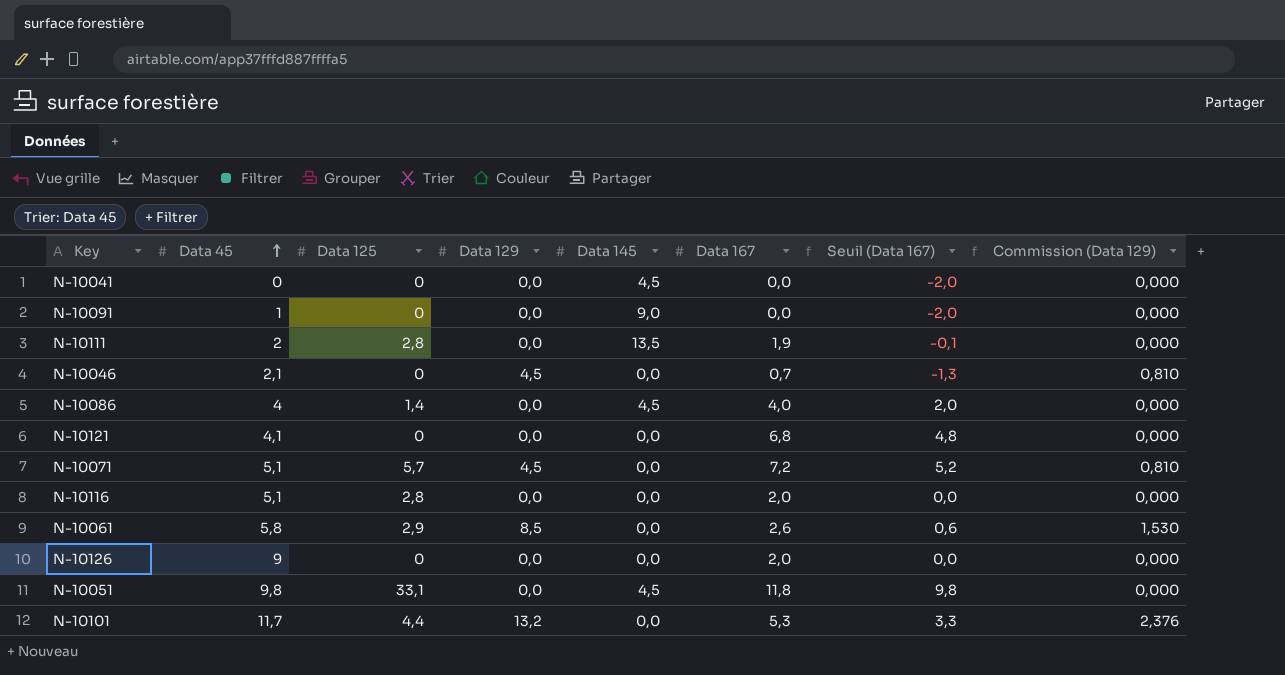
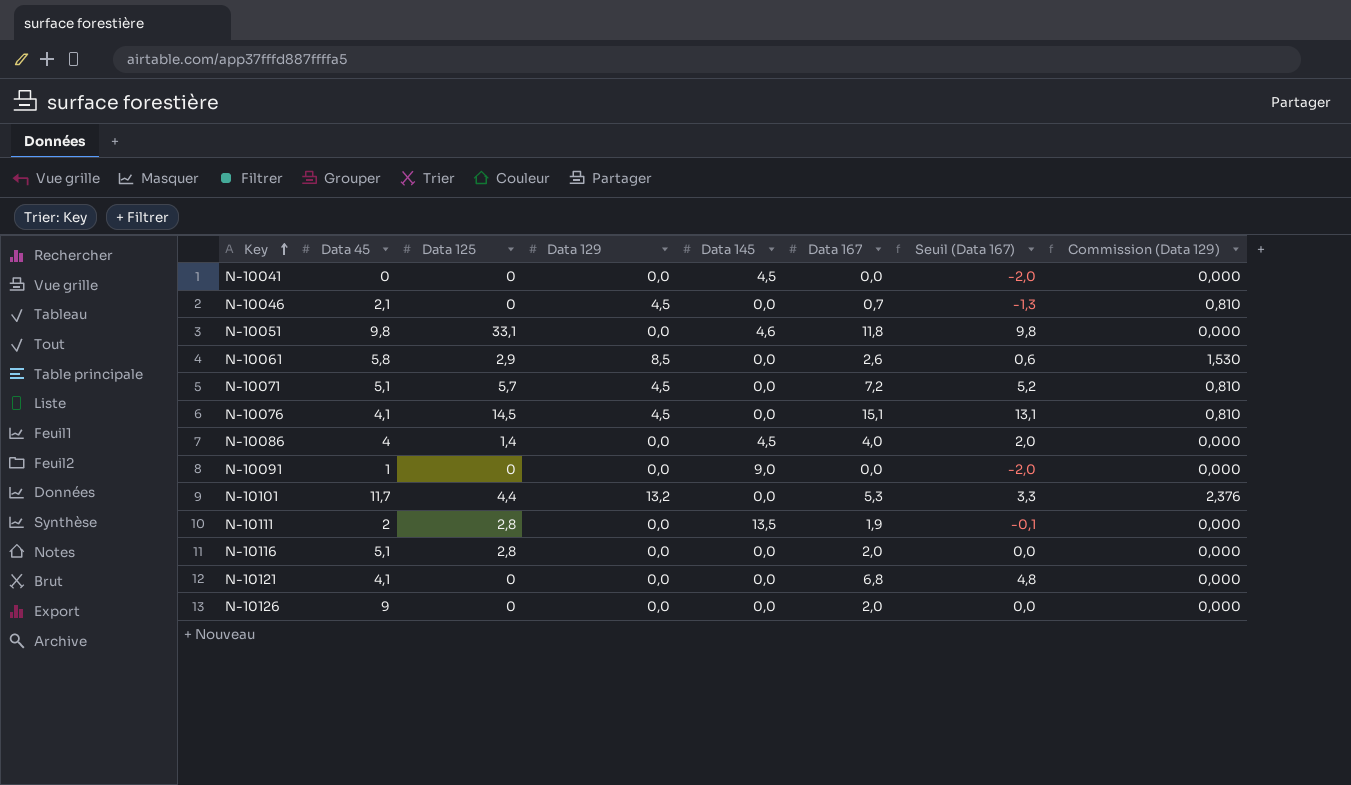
row order: Data 45 ascending -> Key ascending
N-10051 | Data 145: 4,5 -> 4,6
row N-10076: none -> 4,1 | 14,5 | 4,5 | 0,0 | 15,1 | 13,1 | 0,810

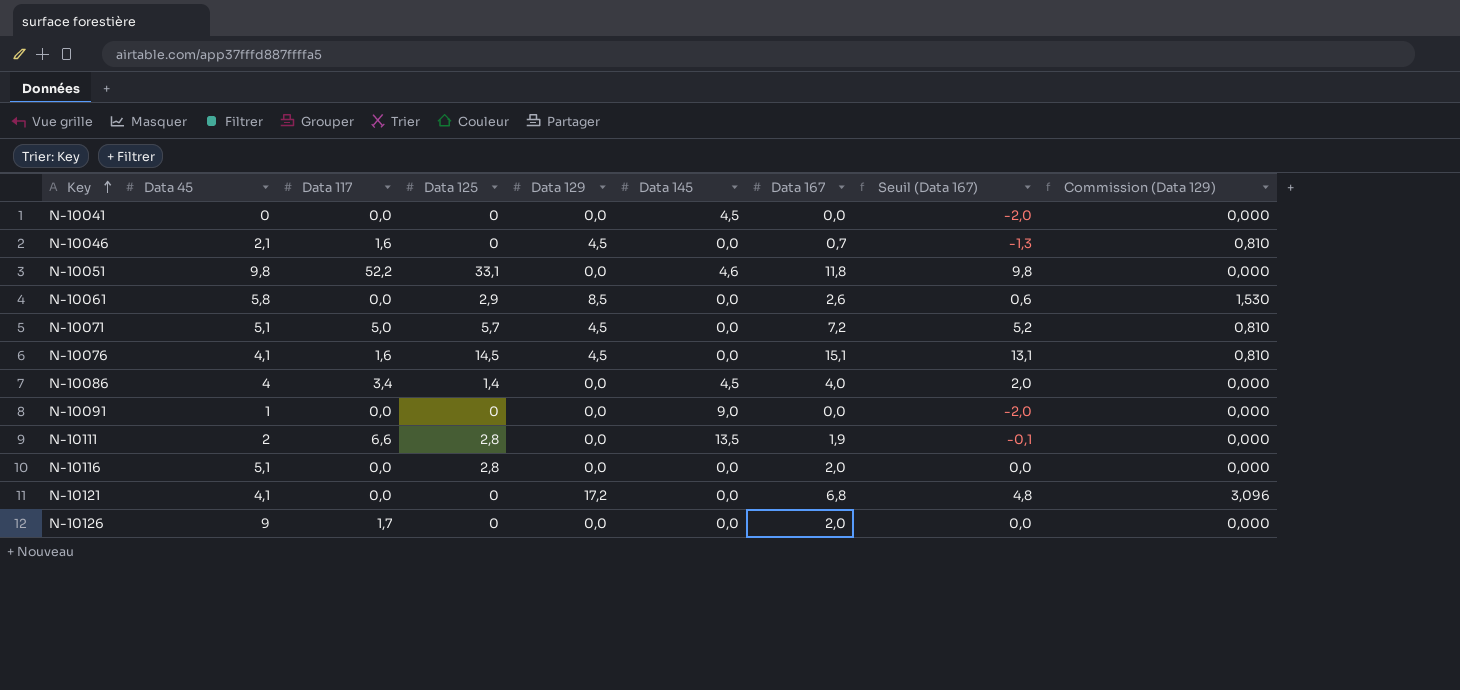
column Data 117 | position: none -> 3
row N-10101: 11,7 | 4,4 | 13,2 | 0,0 | 5,3 | 3,3 | 2,376 -> none
N-10121 | Data 129: 0,0 -> 17,2
N-10121 | Commission (Data 129): 0,000 -> 3,096

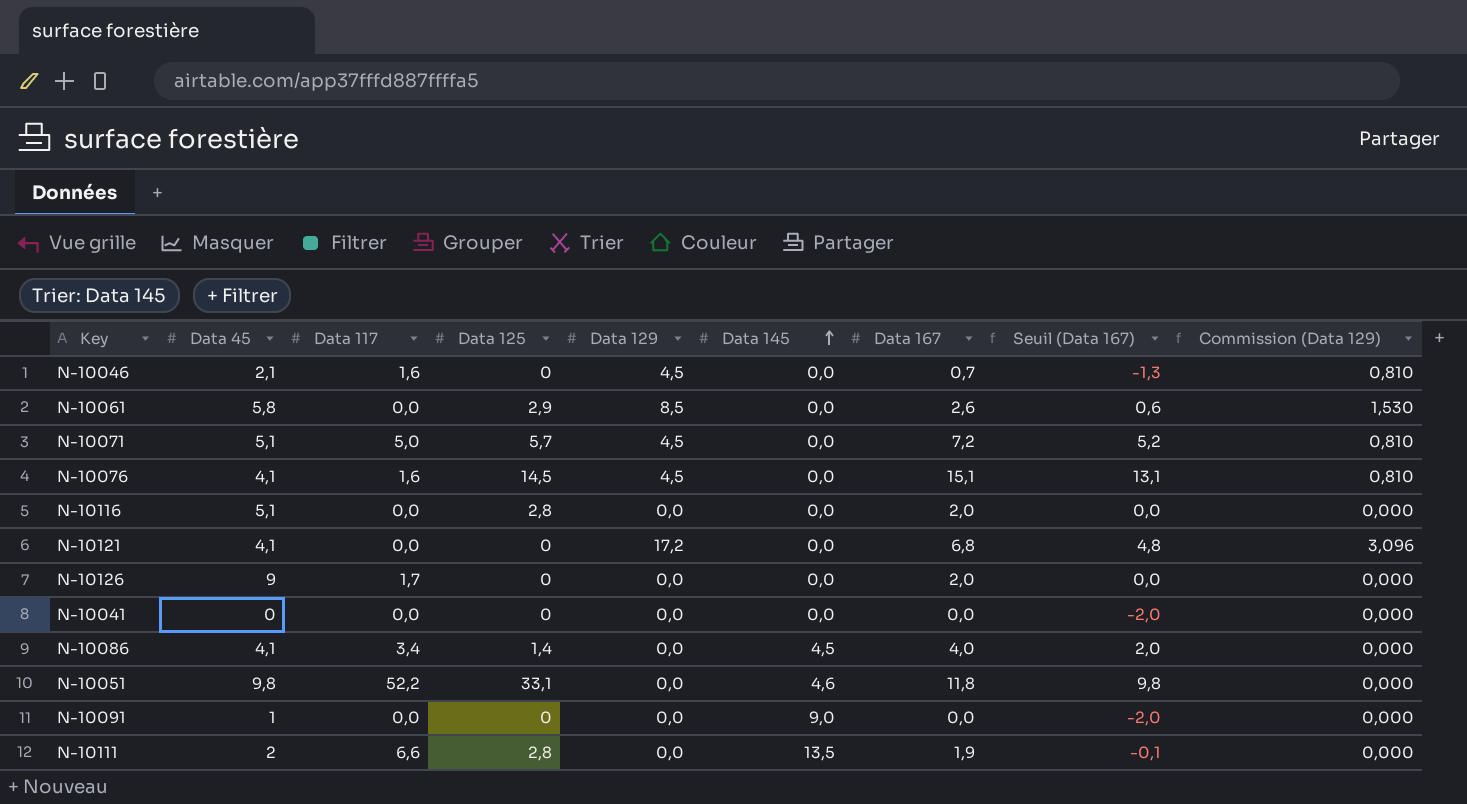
row order: Key ascending -> Data 145 ascending
N-10041 | Data 145: 4,5 -> 0,0
N-10086 | Data 45: 4 -> 4,1

